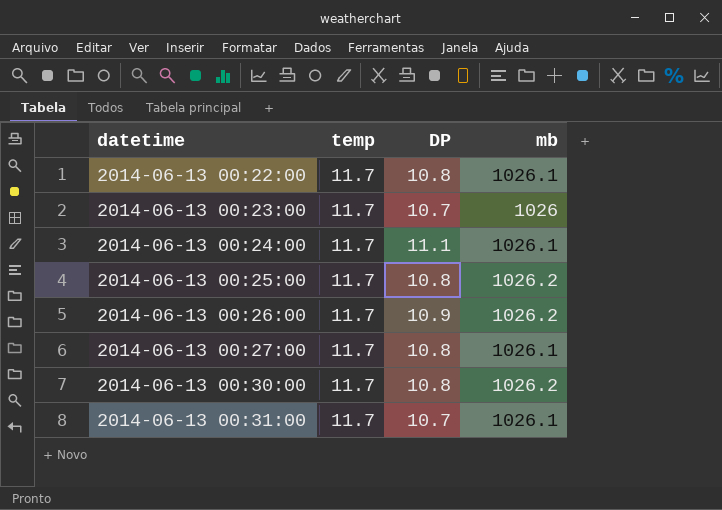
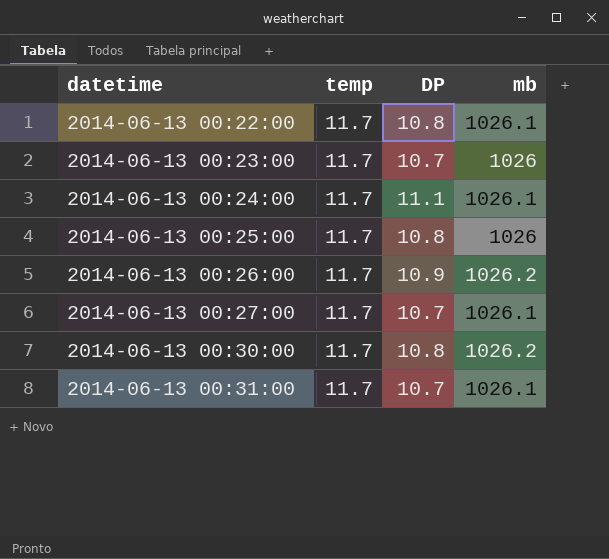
2014-06-13 00:25:00 | mb: 1026.2 -> 1026
2014-06-13 00:27:00 | DP: 10.8 -> 10.7

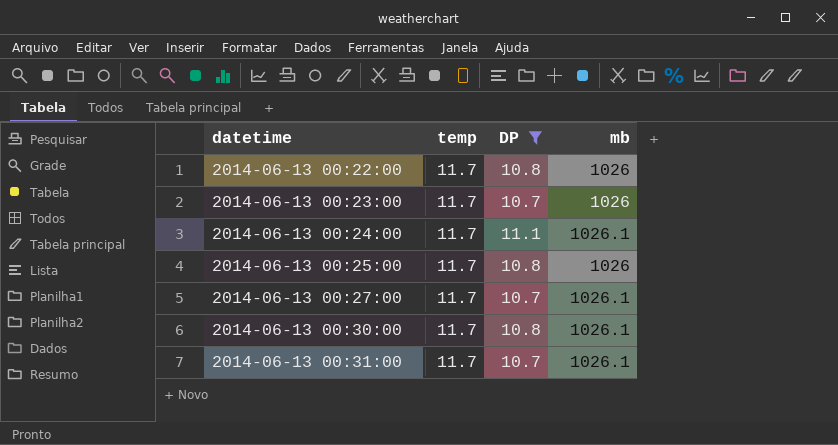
filter: none -> DP != 10.9
2014-06-13 00:22:00 | mb: 1026.1 -> 1026
2014-06-13 00:30:00 | mb: 1026.2 -> 1026.1

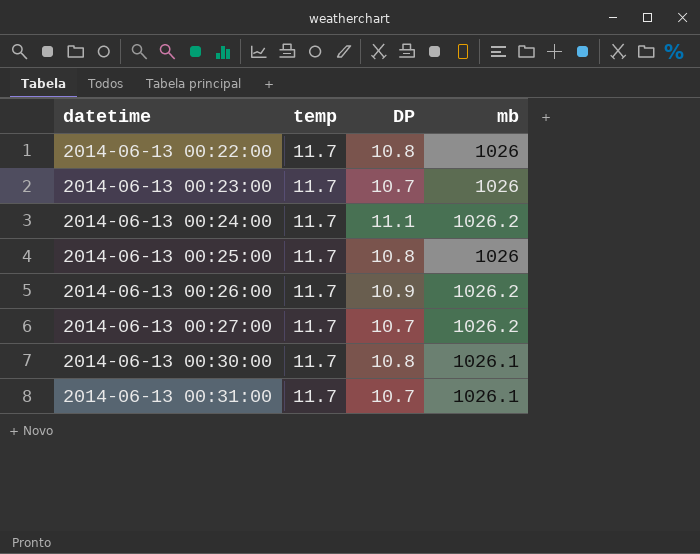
filter: DP != 10.9 -> none
2014-06-13 00:24:00 | mb: 1026.1 -> 1026.2
2014-06-13 00:27:00 | mb: 1026.1 -> 1026.2

